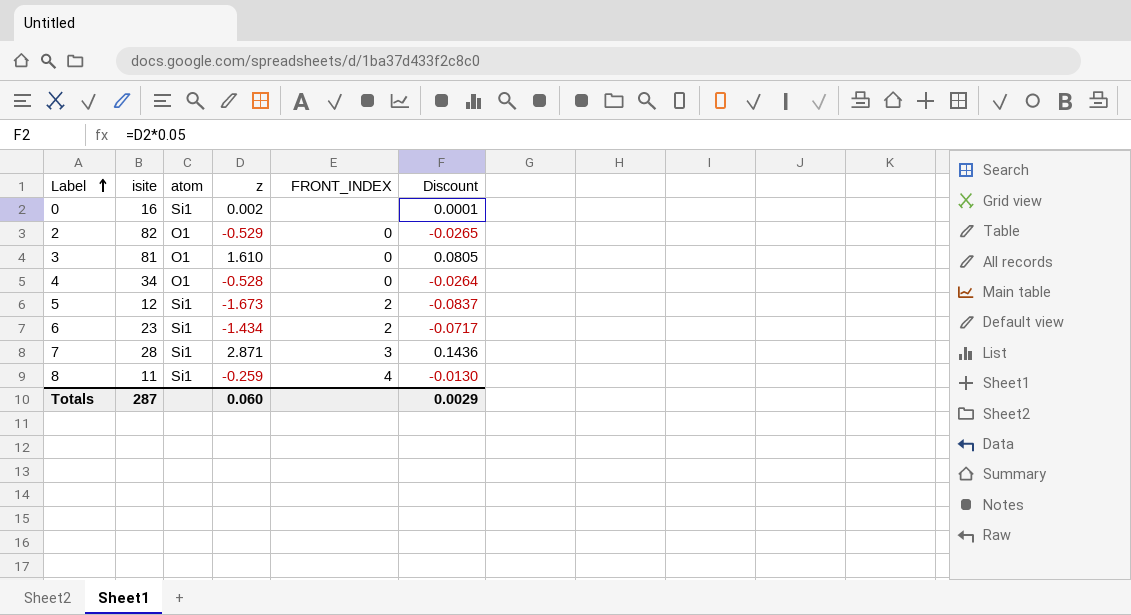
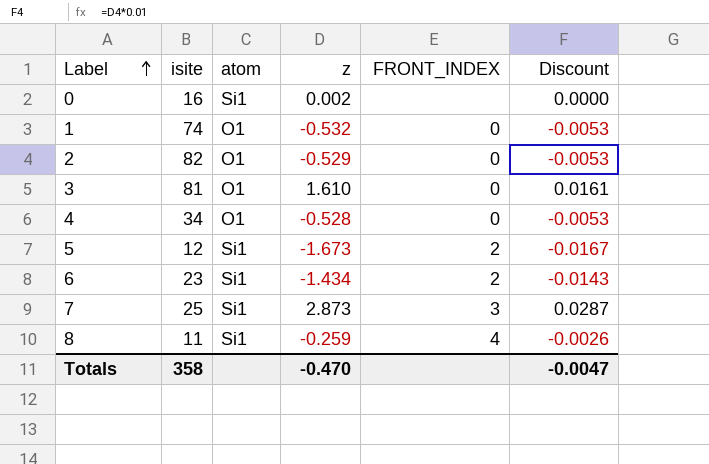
column Discount | formula: [z] * 0.05 -> [z] * 0.01
row 1: none -> 74 | O1 | -0.532 | 0 | -0.0053
7 | isite: 28 -> 25
7 | z: 2.871 -> 2.873
Totals | isite: 287 -> 358
Totals | z: 0.060 -> -0.470
Totals | Discount: 0.0029 -> -0.0047

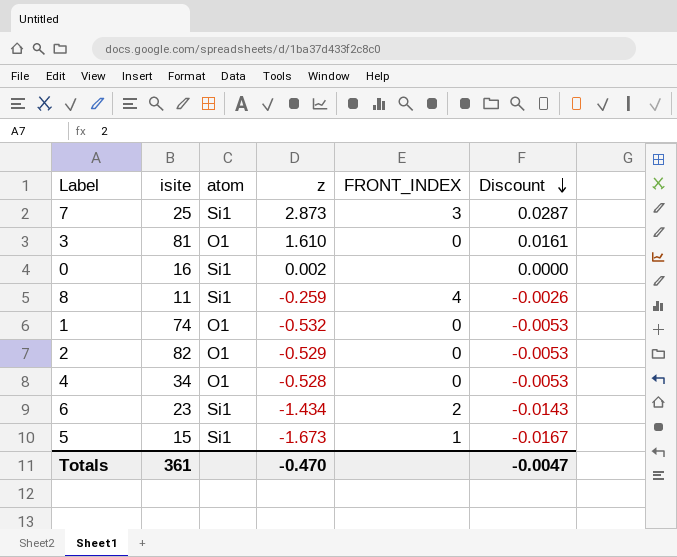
row order: Label ascending -> Discount descending
5 | isite: 12 -> 15
5 | FRONT_INDEX: 2 -> 1
Totals | isite: 358 -> 361

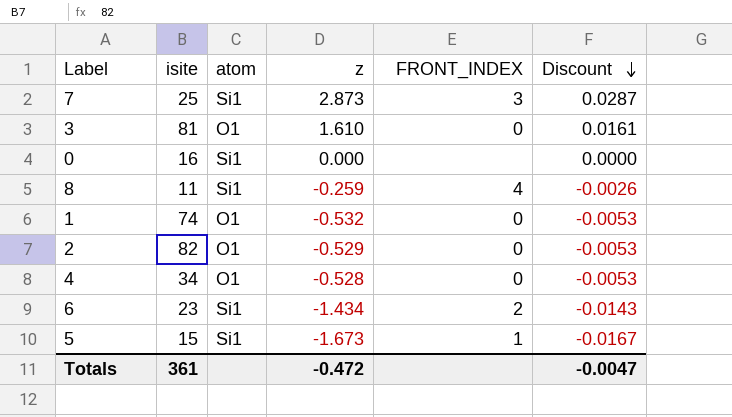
0 | z: 0.002 -> 0.000
Totals | z: -0.470 -> -0.472

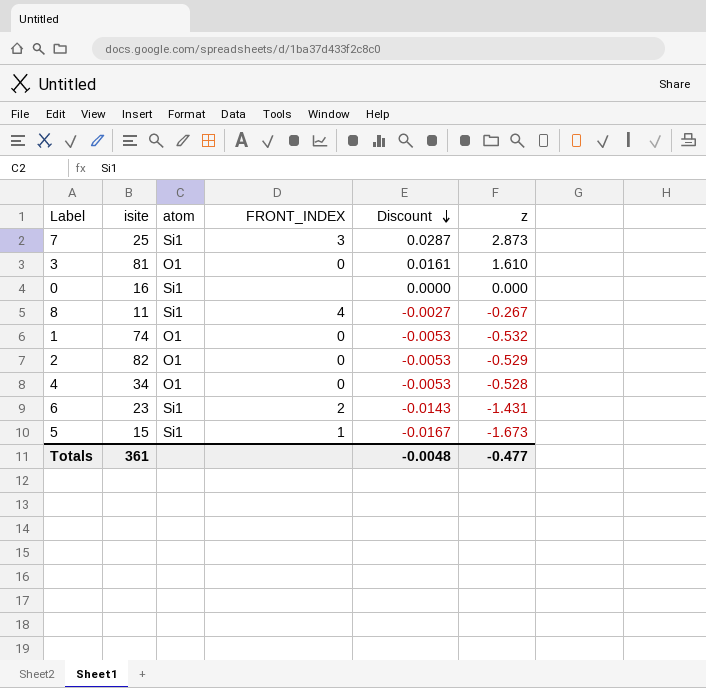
column z | position: 4 -> 6
8 | Discount: -0.0026 -> -0.0027
8 | z: -0.259 -> -0.267
6 | z: -1.434 -> -1.431
Totals | Discount: -0.0047 -> -0.0048
Totals | z: -0.472 -> -0.477

